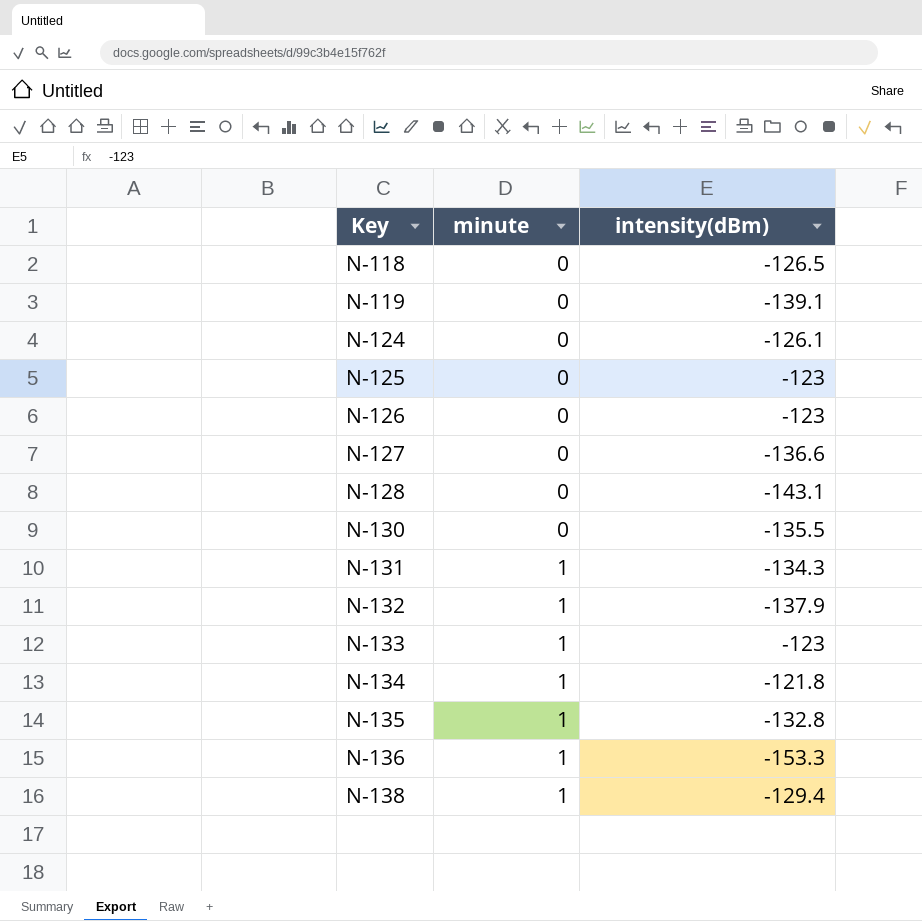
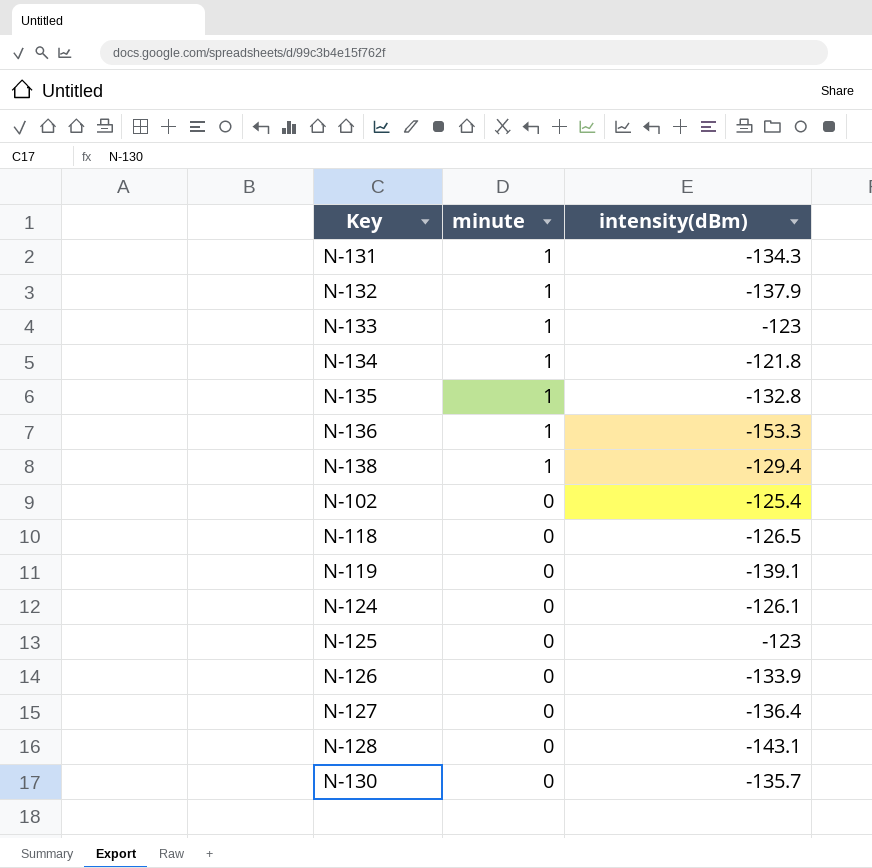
row order: Key ascending -> minute descending
row N-102: none -> 0 | -125.4
N-126 | intensity(dBm): -123 -> -133.9
N-127 | intensity(dBm): -136.6 -> -136.4
N-130 | intensity(dBm): -135.5 -> -135.7

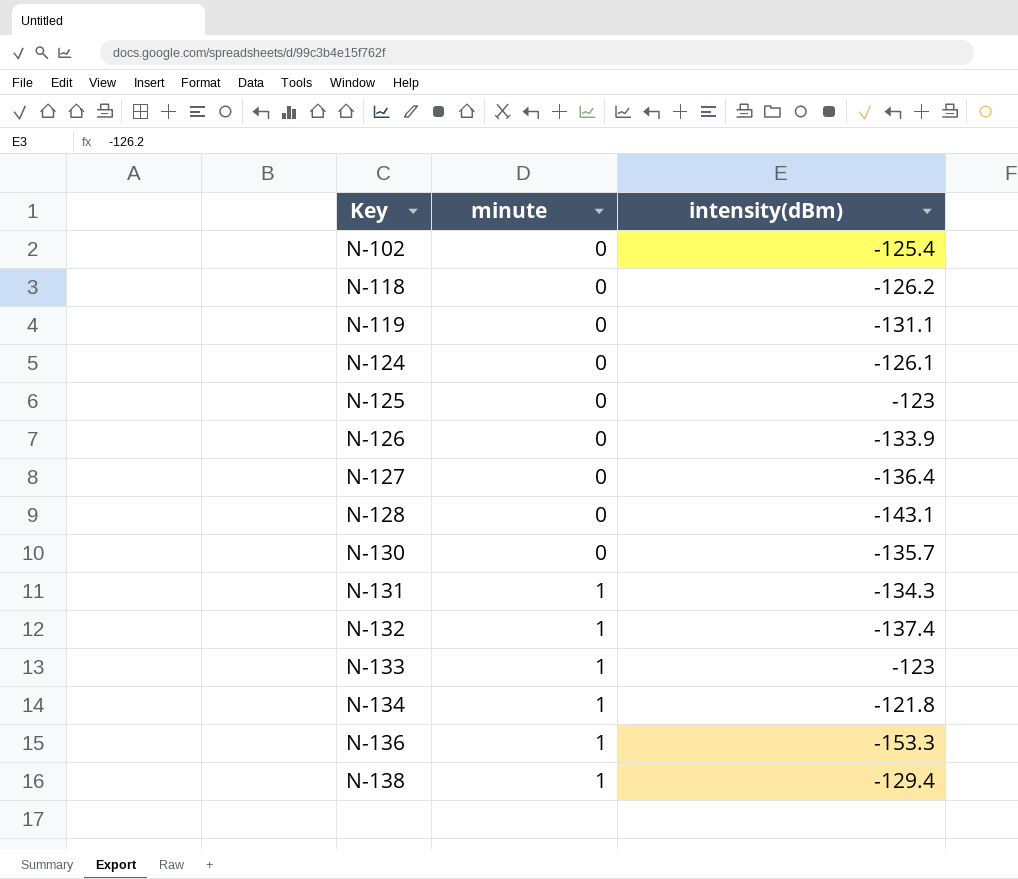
row order: minute descending -> Key ascending
row N-135: 1 | -132.8 -> none
N-118 | intensity(dBm): -126.5 -> -126.2
N-119 | intensity(dBm): -139.1 -> -131.1
N-132 | intensity(dBm): -137.9 -> -137.4

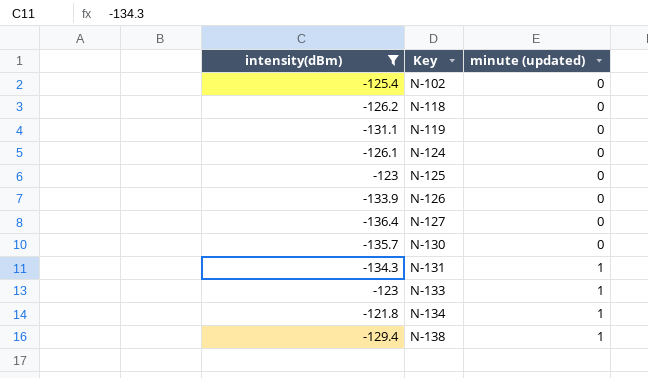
filter: none -> intensity(dBm) >= -136.4
column intensity(dBm) | position: 3 -> 1
column name: minute -> minute (updated)

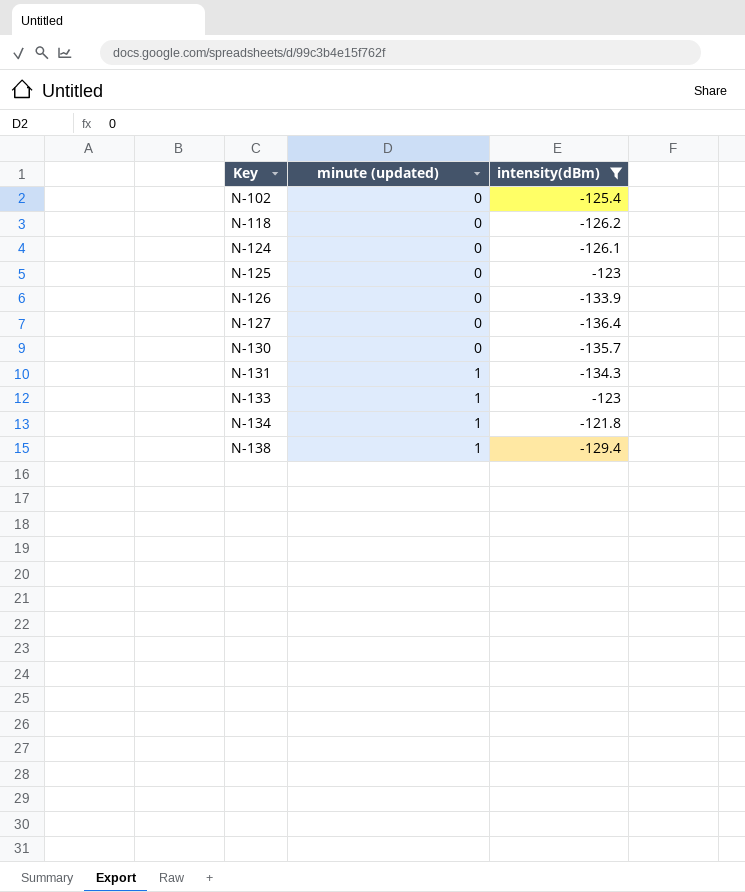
column intensity(dBm) | position: 1 -> 3
row N-119: -131.1 | 0 -> none

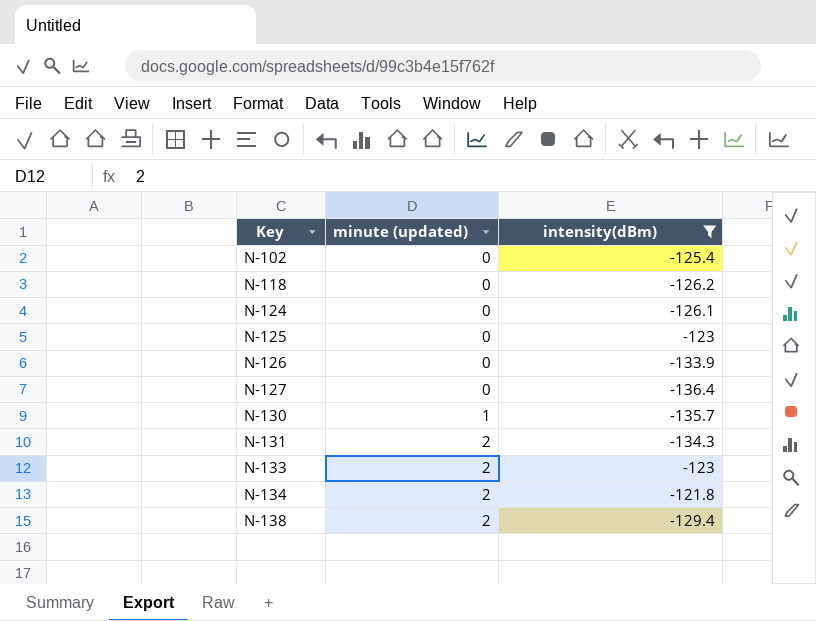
N-130 | minute (updated): 0 -> 1
N-131 | minute (updated): 1 -> 2
N-133 | minute (updated): 1 -> 2
N-134 | minute (updated): 1 -> 2
N-138 | minute (updated): 1 -> 2

